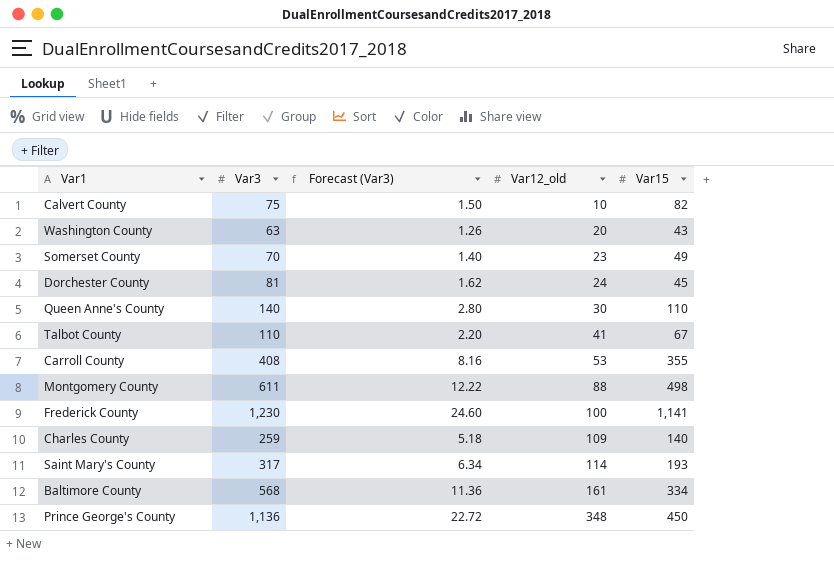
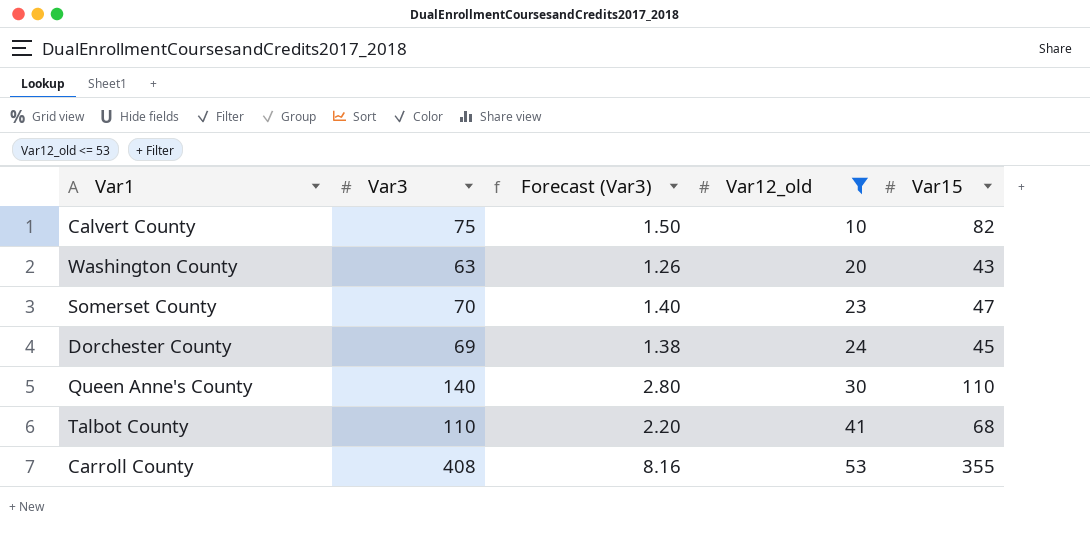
filter: none -> Var12_old <= 53
Somerset County | Var15: 49 -> 47
Dorchester County | Var3: 81 -> 69
Dorchester County | Forecast (Var3): 1.62 -> 1.38
Talbot County | Var15: 67 -> 68

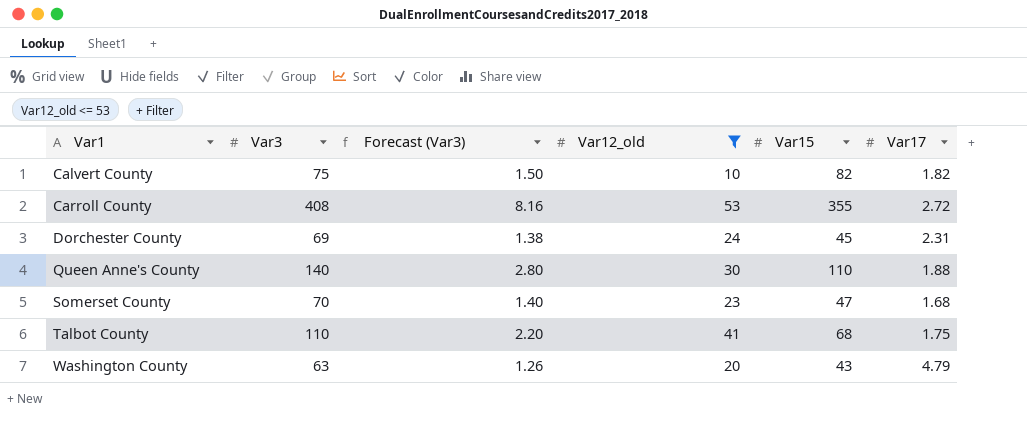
row order: Var12_old ascending -> Var1 ascending
column Var17 | position: none -> 6

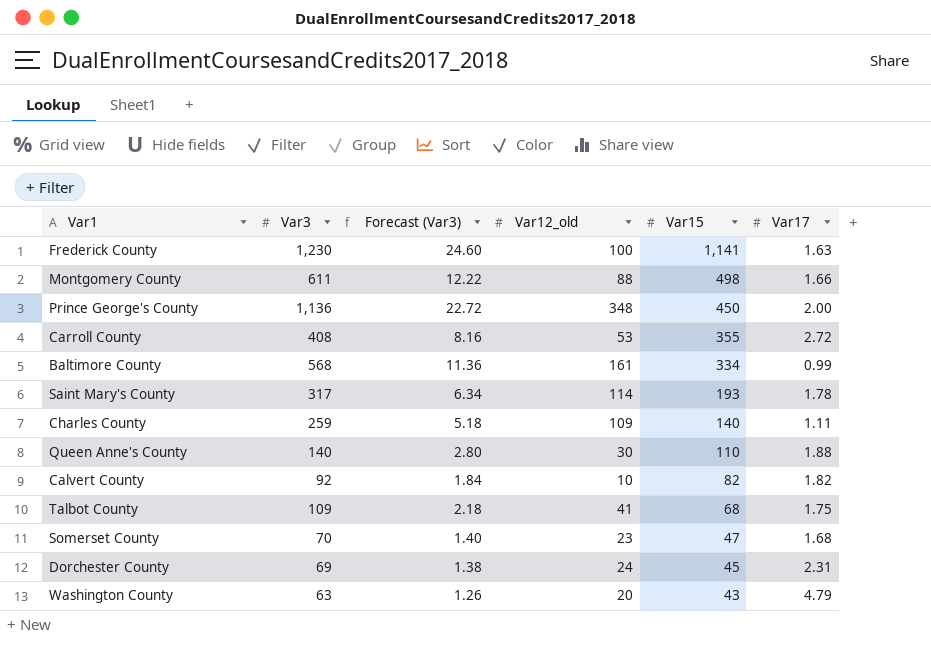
filter: Var12_old <= 53 -> none
row order: Var1 ascending -> Var15 descending
Calvert County | Var3: 75 -> 92
Calvert County | Forecast (Var3): 1.50 -> 1.84
Talbot County | Var3: 110 -> 109
Talbot County | Forecast (Var3): 2.20 -> 2.18

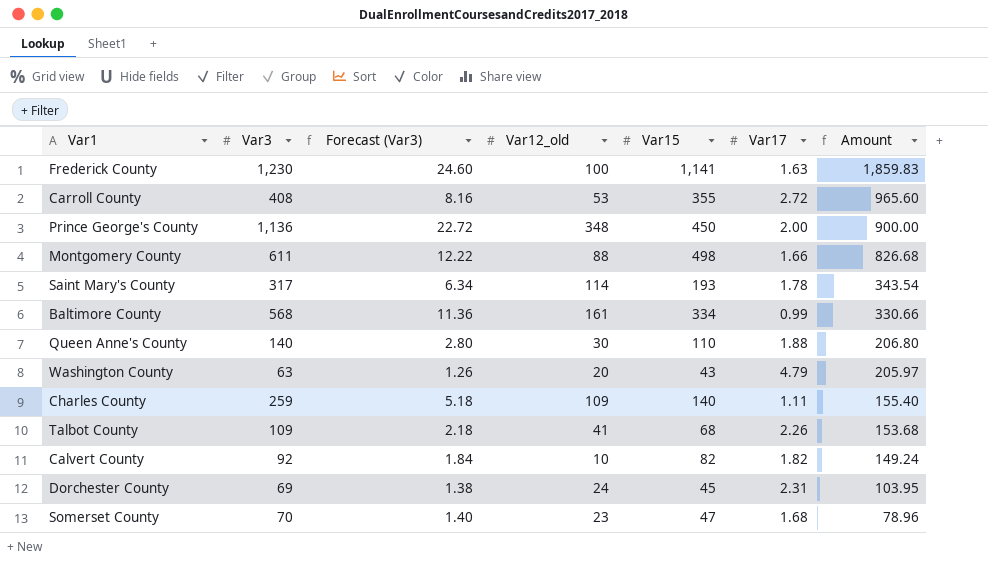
row order: Var15 descending -> Amount descending
column Amount | formula: none -> [Var15] * [Var17]
Talbot County | Var17: 1.75 -> 2.26

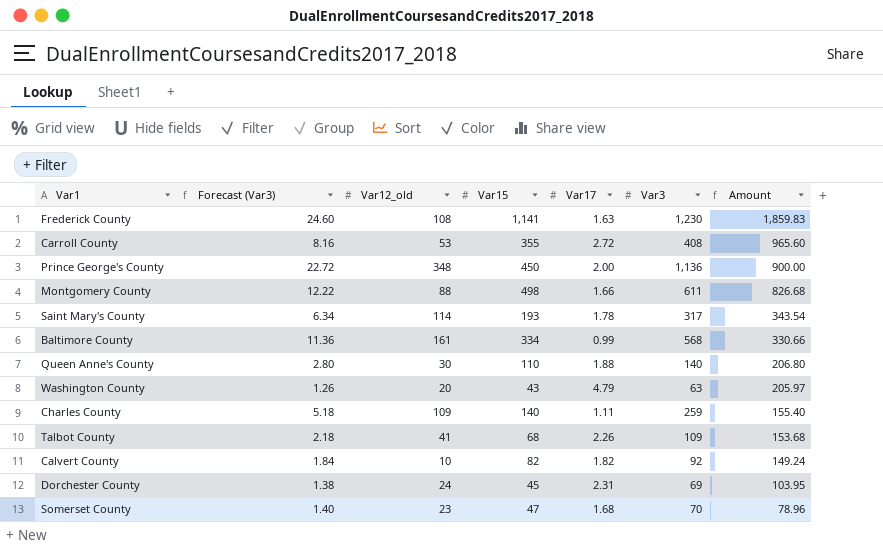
column Var3 | position: 2 -> 6
Frederick County | Var12_old: 100 -> 108

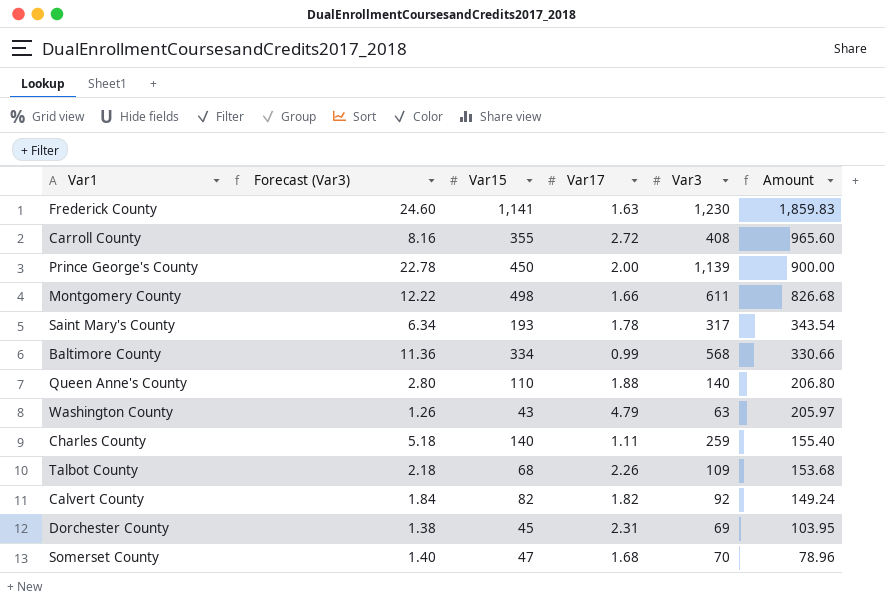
column Var12_old | position: 3 -> none
Prince George's County | Forecast (Var3): 22.72 -> 22.78
Prince George's County | Var3: 1,136 -> 1,139

